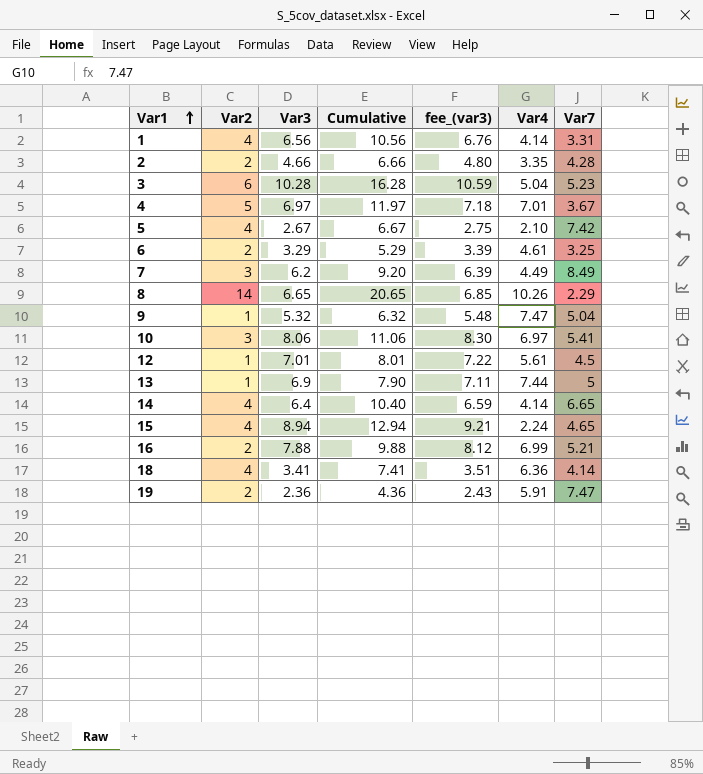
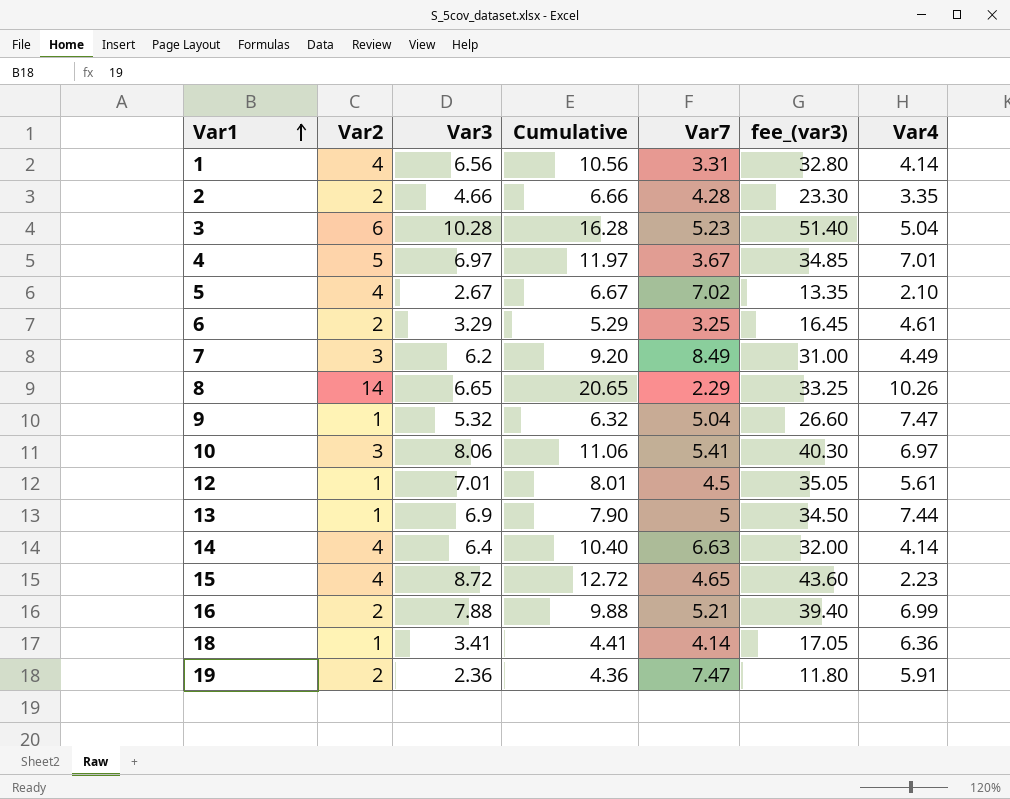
column Var7 | position: 7 -> 5
column fee_(var3) | formula: [Var3] * 1.03 -> [Var3] * 5
5 | Var7: 7.42 -> 7.02
14 | Var7: 6.65 -> 6.63
15 | Var3: 8.94 -> 8.72
15 | Cumulative: 12.94 -> 12.72
15 | Var4: 2.24 -> 2.23
18 | Var2: 4 -> 1
18 | Cumulative: 7.41 -> 4.41

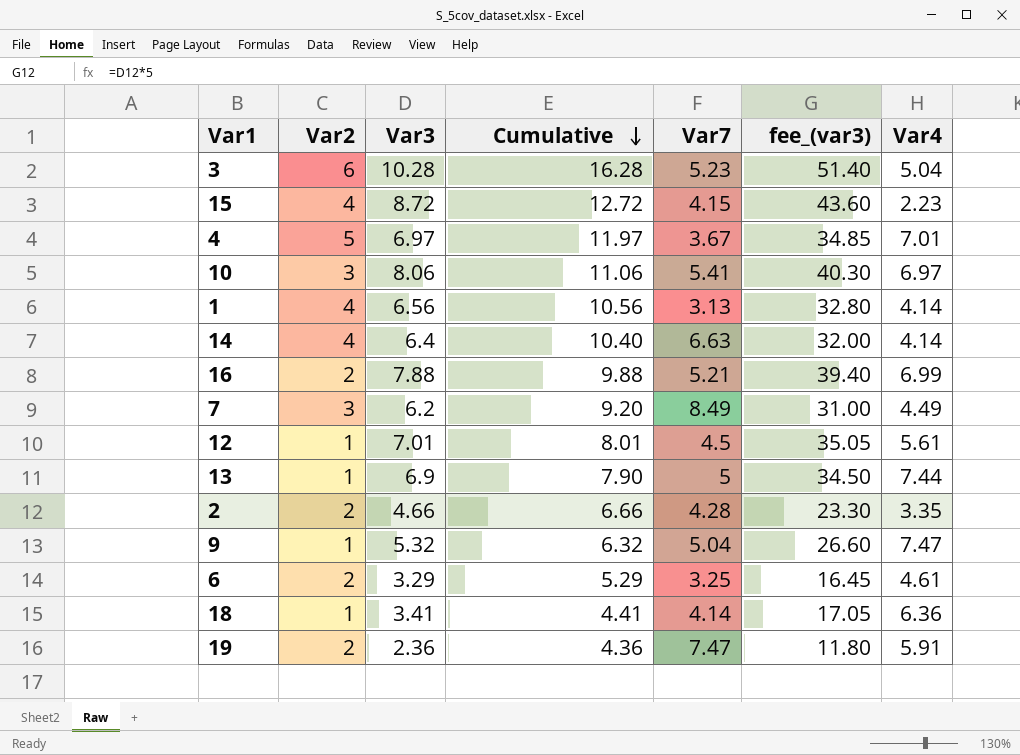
row order: Var1 ascending -> Cumulative descending
row 5: 4 | 2.67 | 6.67 | 7.02 | 13.35 | 2.10 -> none
row 8: 14 | 6.65 | 20.65 | 2.29 | 33.25 | 10.26 -> none
15 | Var7: 4.65 -> 4.15
1 | Var7: 3.31 -> 3.13

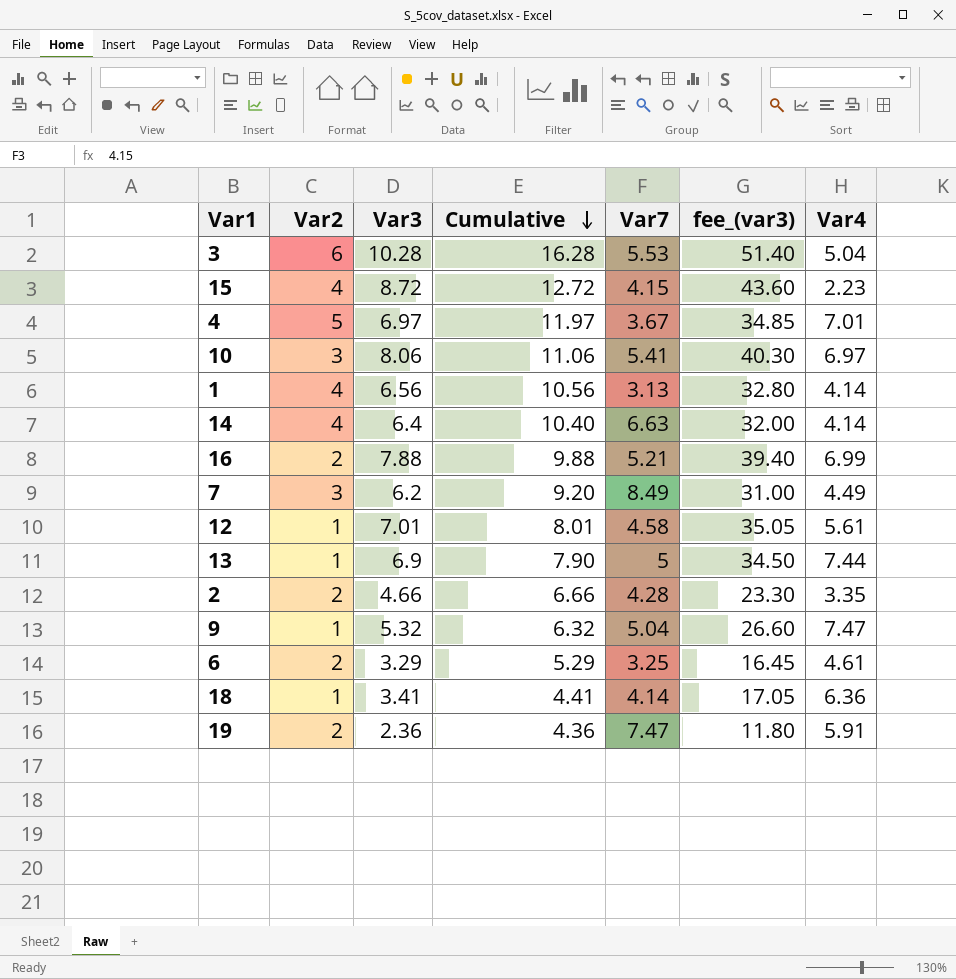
3 | Var7: 5.23 -> 5.53
12 | Var7: 4.5 -> 4.58

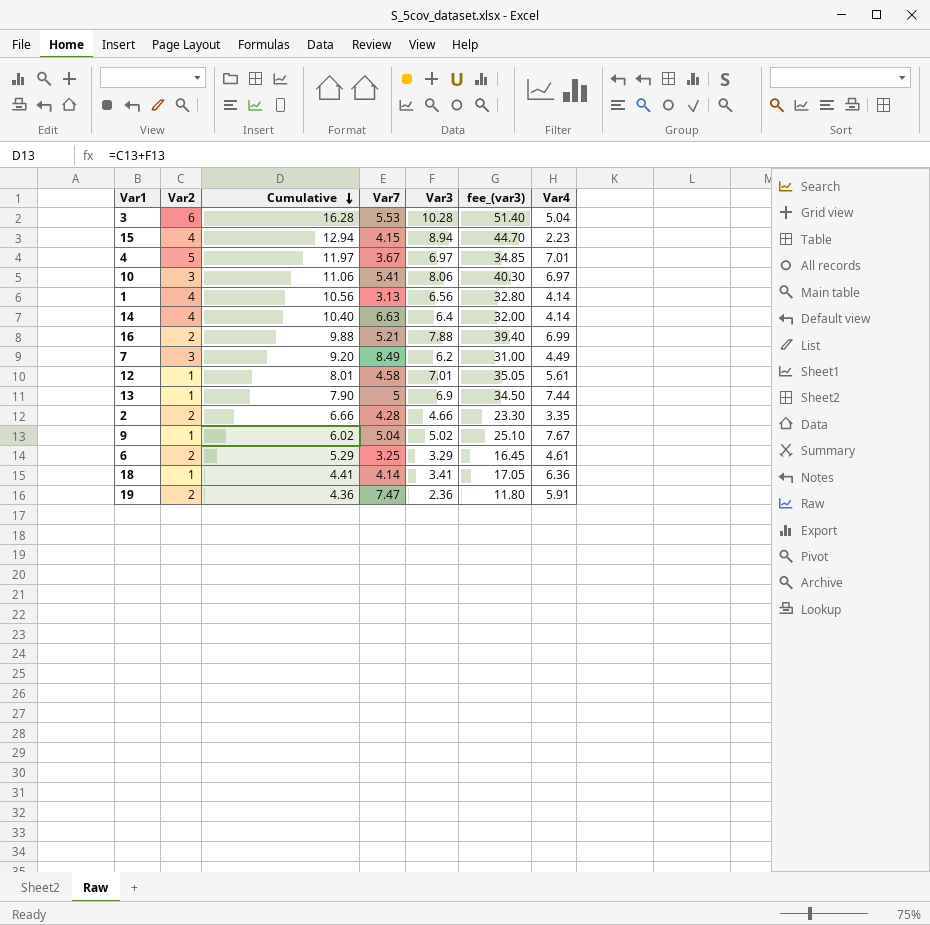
column Var3 | position: 3 -> 5
15 | Cumulative: 12.72 -> 12.94
15 | Var3: 8.72 -> 8.94
15 | fee_(var3): 43.60 -> 44.70
9 | Cumulative: 6.32 -> 6.02
9 | Var3: 5.32 -> 5.02
9 | fee_(var3): 26.60 -> 25.10
9 | Var4: 7.47 -> 7.67

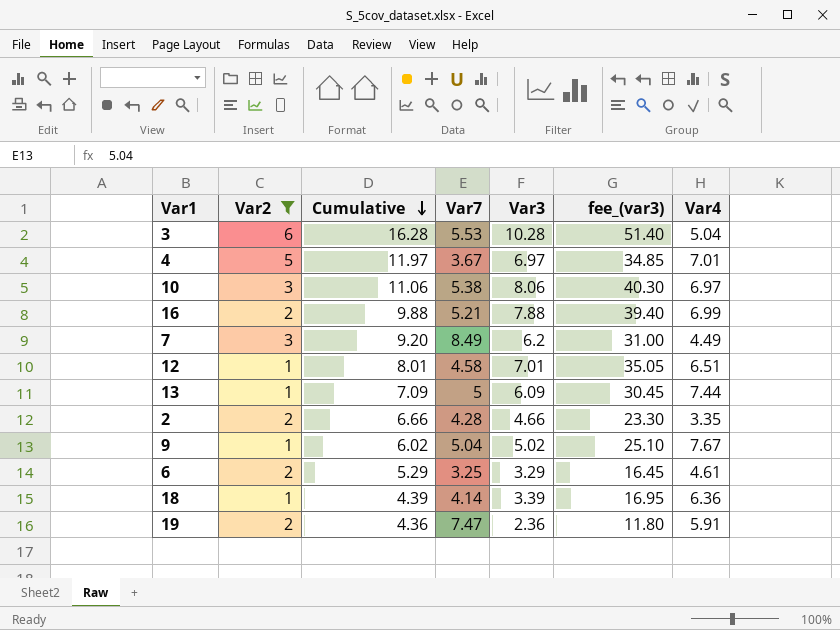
filter: none -> Var2 != 4
10 | Var7: 5.41 -> 5.38
12 | Var4: 5.61 -> 6.51
13 | Cumulative: 7.90 -> 7.09
13 | Var3: 6.9 -> 6.09
13 | fee_(var3): 34.50 -> 30.45
18 | Cumulative: 4.41 -> 4.39
18 | Var3: 3.41 -> 3.39
18 | fee_(var3): 17.05 -> 16.95

